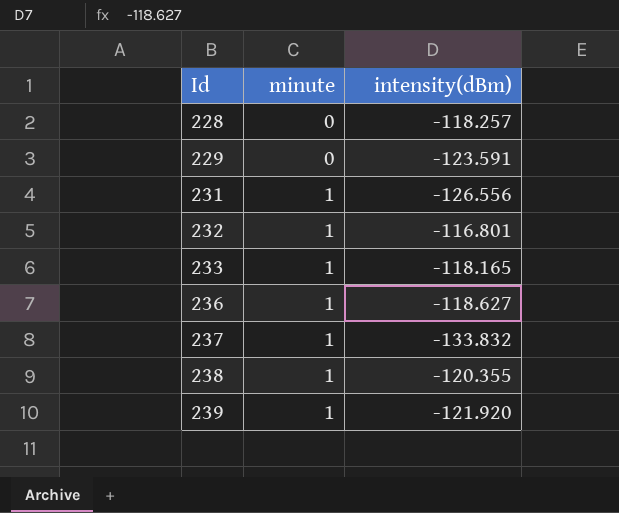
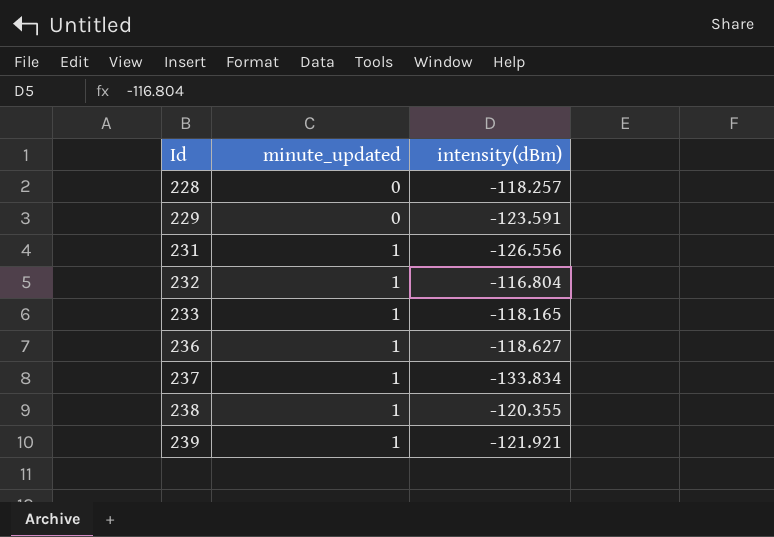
column name: minute -> minute_updated
232 | intensity(dBm): -116.801 -> -116.804
237 | intensity(dBm): -133.832 -> -133.834
239 | intensity(dBm): -121.920 -> -121.921

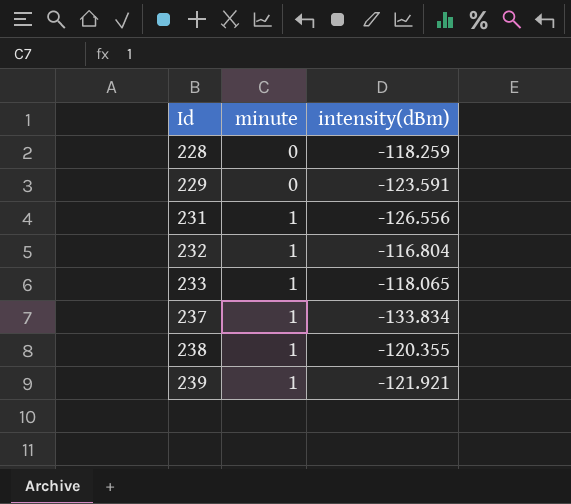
column name: minute_updated -> minute
row 236: 1 | -118.627 -> none
228 | intensity(dBm): -118.257 -> -118.259
233 | intensity(dBm): -118.165 -> -118.065

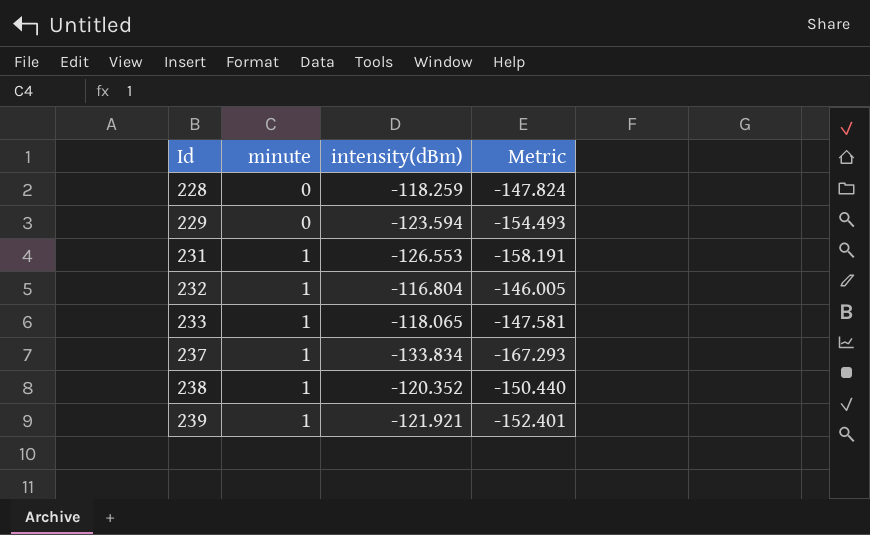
column Metric | formula: none -> [intensity(dBm)] * 1.25
229 | intensity(dBm): -123.591 -> -123.594
231 | intensity(dBm): -126.556 -> -126.553
238 | intensity(dBm): -120.355 -> -120.352

